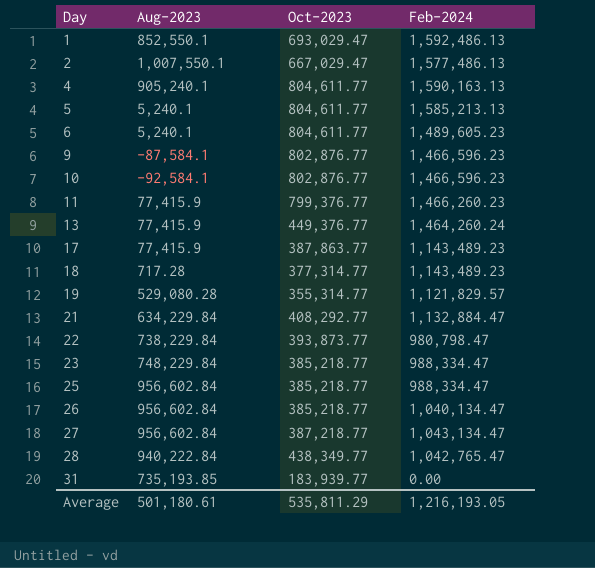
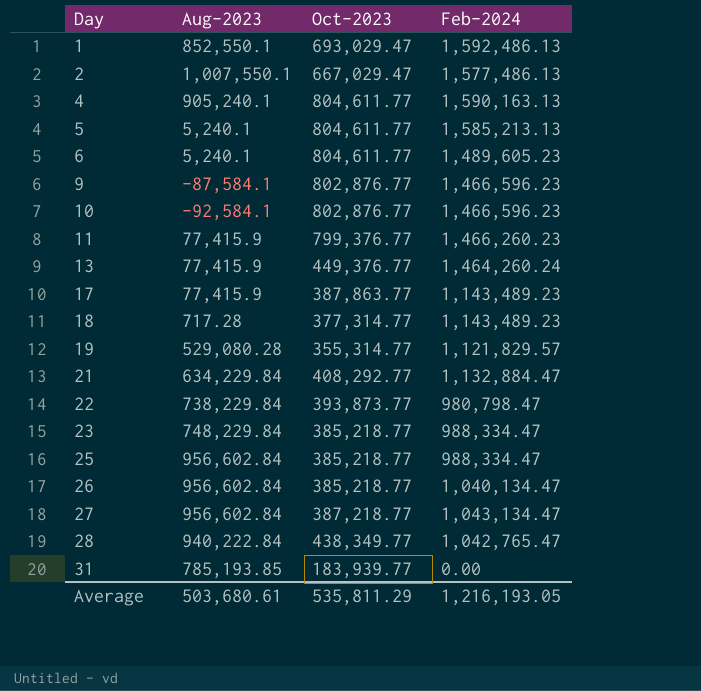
31 | Aug-2023: 735,193.85 -> 785,193.85
Average | Aug-2023: 501,180.61 -> 503,680.61

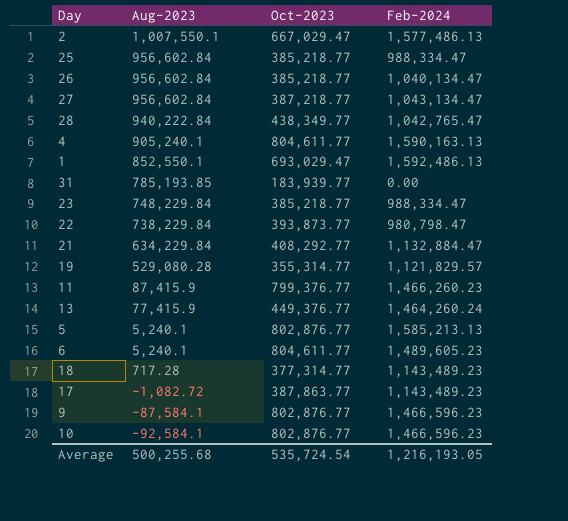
row order: Day ascending -> Aug-2023 descending
11 | Aug-2023: 77,415.9 -> 87,415.9
5 | Oct-2023: 804,611.77 -> 802,876.77
17 | Aug-2023: 77,415.9 -> -1,082.72
Average | Aug-2023: 503,680.61 -> 500,255.68
Average | Oct-2023: 535,811.29 -> 535,724.54

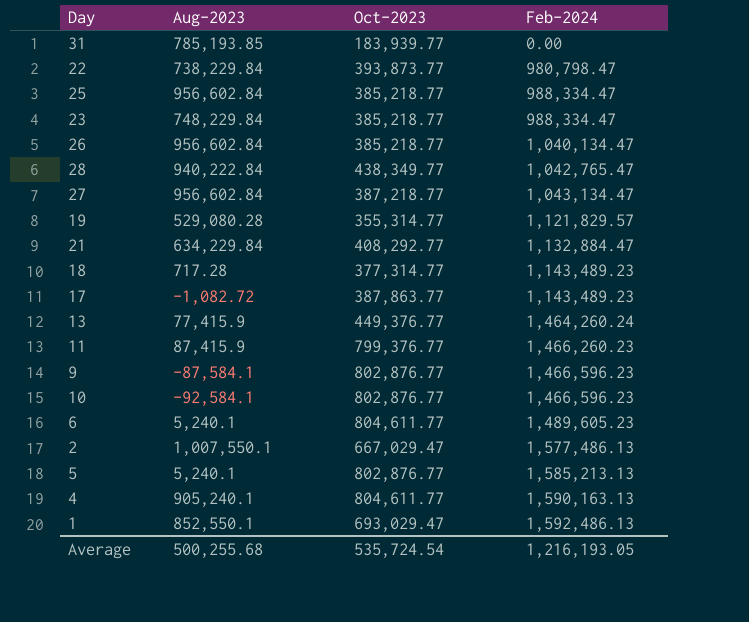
row order: Aug-2023 descending -> Feb-2024 ascending

